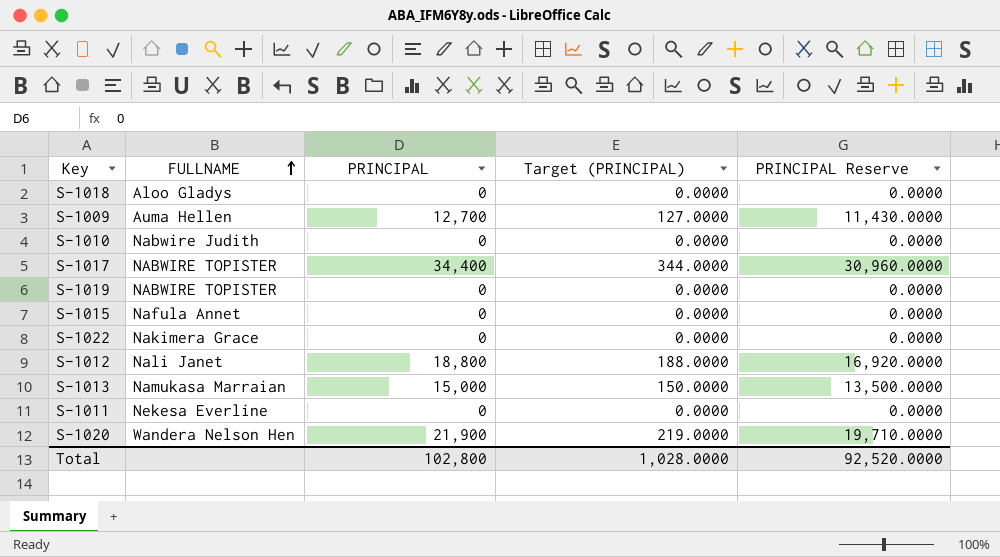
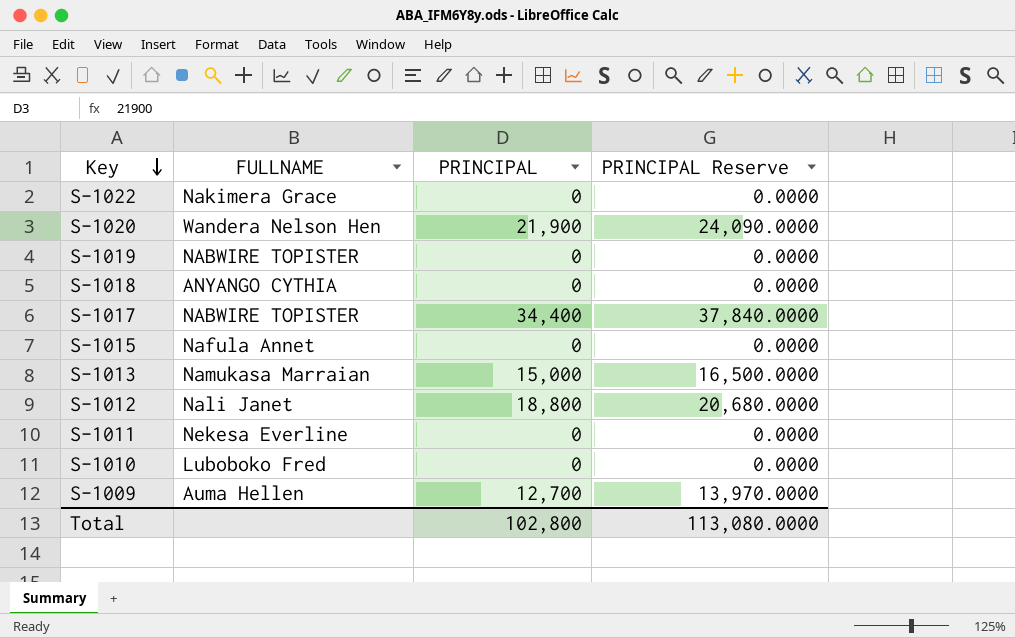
row order: FULLNAME ascending -> Key descending
column Target (PRINCIPAL) | formula: [PRINCIPAL] * 0.01 -> none
column PRINCIPAL Reserve | formula: [PRINCIPAL] * 0.9 -> [PRINCIPAL] * 1.1
S-1018 | FULLNAME: Aloo Gladys -> ANYANGO CYTHIA
S-1010 | FULLNAME: Nabwire Judith -> Luboboko Fred
Total | PRINCIPAL Reserve: 92,520.0000 -> 113,080.0000

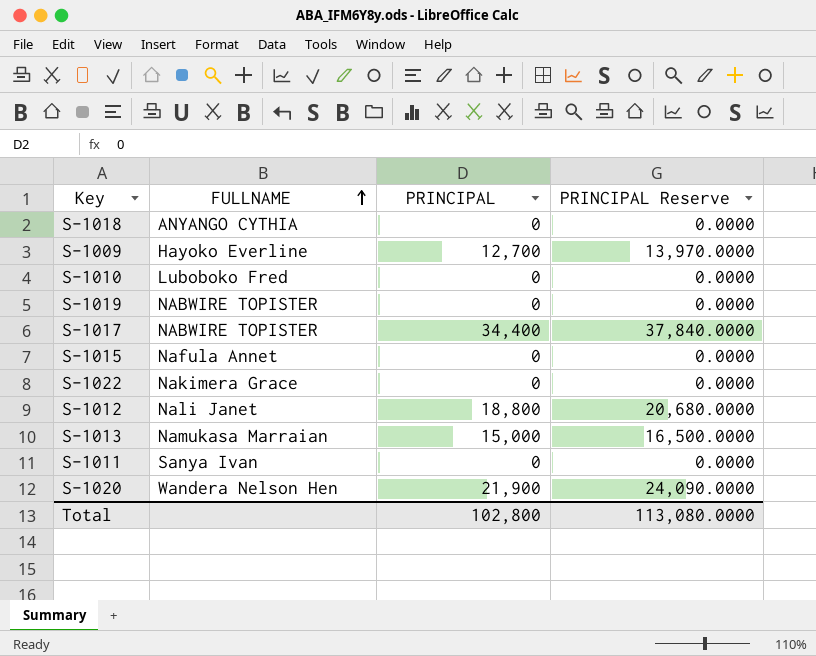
row order: Key descending -> FULLNAME ascending
S-1009 | FULLNAME: Auma Hellen -> Hayoko Everline
S-1011 | FULLNAME: Nekesa Everline -> Sanya Ivan

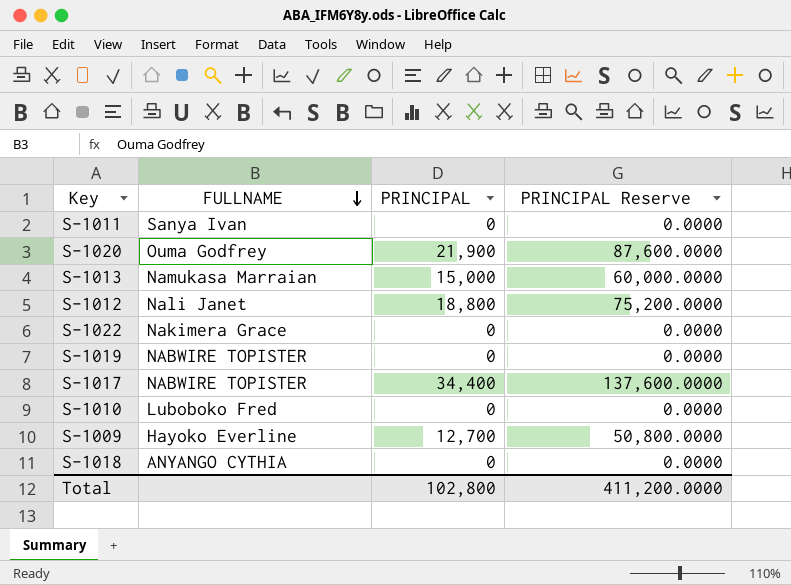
row order: FULLNAME ascending -> FULLNAME descending
column PRINCIPAL Reserve | formula: [PRINCIPAL] * 1.1 -> [PRINCIPAL] * 4
row S-1015: Nafula Annet | 0 | 0.0000 -> none
S-1020 | FULLNAME: Wandera Nelson Hen -> Ouma Godfrey
Total | PRINCIPAL Reserve: 113,080.0000 -> 411,200.0000

